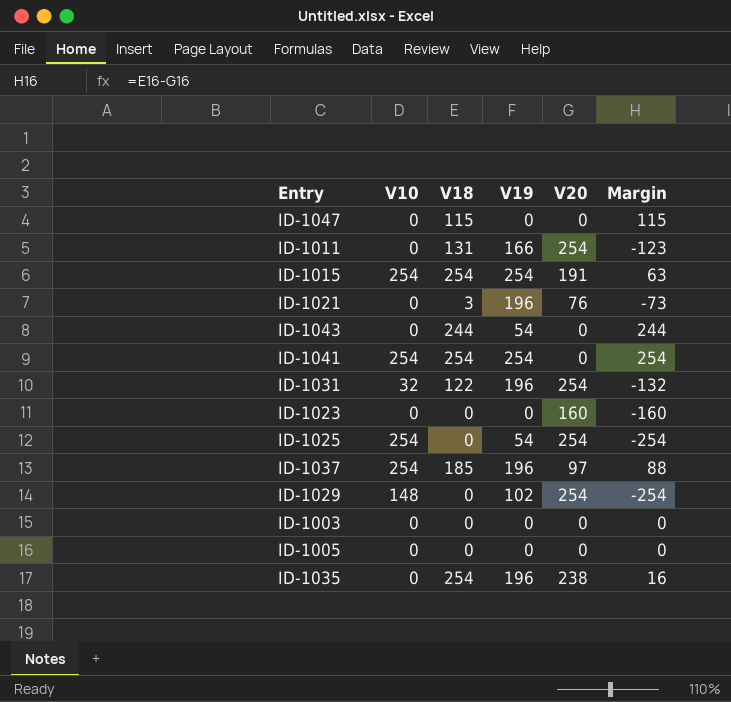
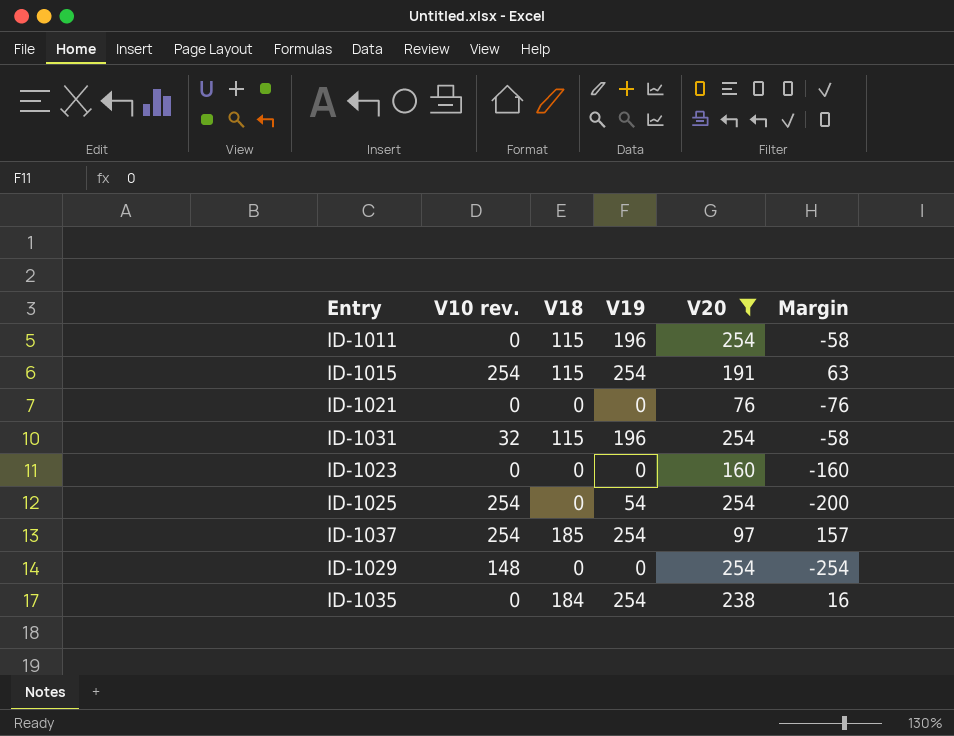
filter: none -> V20 != 0
column name: V10 -> V10 rev.
column Margin | formula: [V18] - [V20] -> [V19] - [V20]
ID-1011 | V18: 131 -> 115
ID-1011 | V19: 166 -> 196
ID-1015 | V18: 254 -> 115
ID-1021 | V18: 3 -> 0
ID-1021 | V19: 196 -> 0
ID-1031 | V18: 122 -> 115
ID-1037 | V19: 196 -> 254
ID-1029 | V19: 102 -> 0
ID-1035 | V18: 254 -> 184
ID-1035 | V19: 196 -> 254

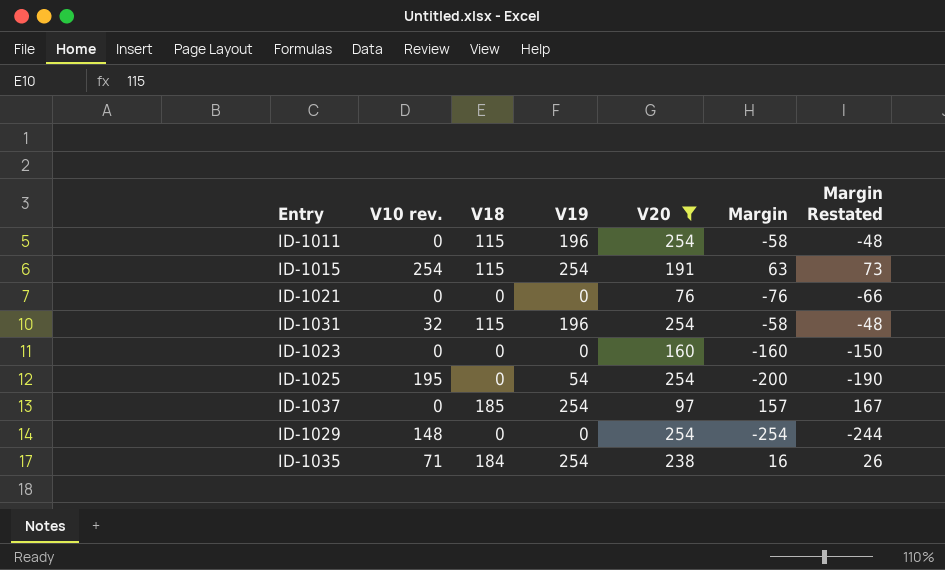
column Margin Restated | formula: none -> [Margin] + 10
ID-1025 | V10 rev.: 254 -> 195
ID-1037 | V10 rev.: 254 -> 0
ID-1035 | V10 rev.: 0 -> 71

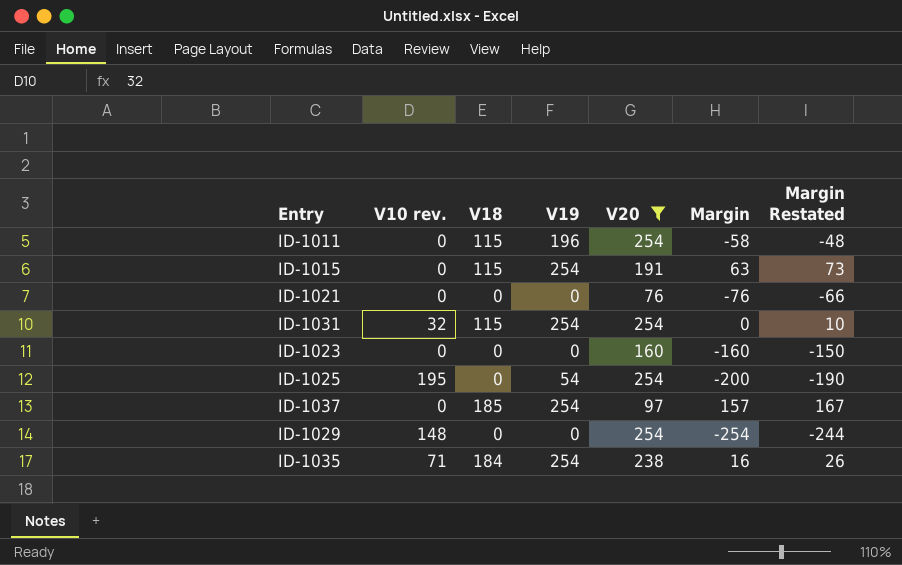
ID-1015 | V10 rev.: 254 -> 0
ID-1031 | V19: 196 -> 254
ID-1031 | Margin: -58 -> 0
ID-1031 | Margin Restated: -48 -> 10

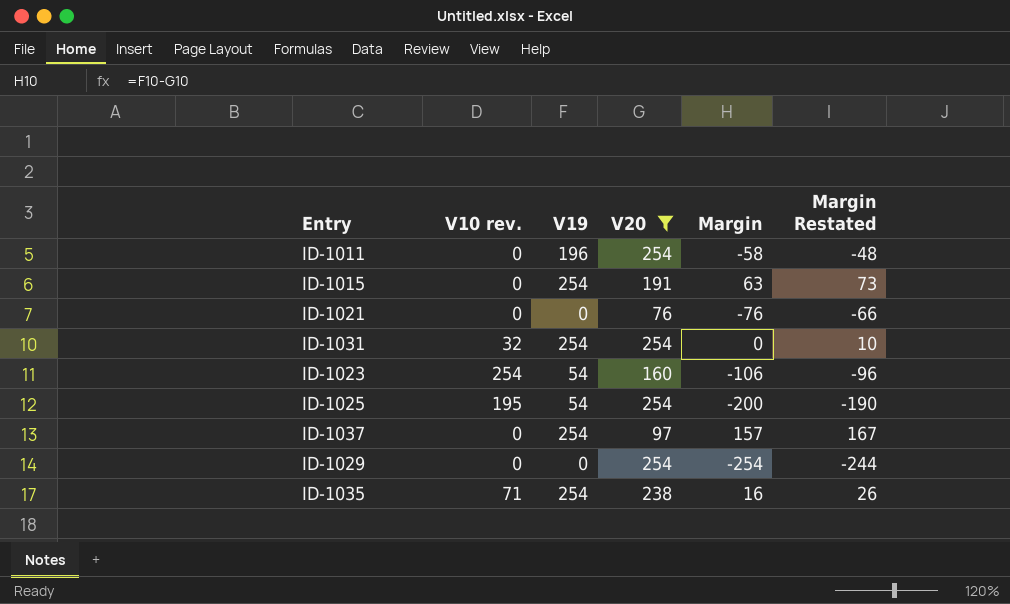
column V18 | position: 3 -> none
ID-1023 | V10 rev.: 0 -> 254
ID-1023 | V19: 0 -> 54
ID-1023 | Margin: -160 -> -106
ID-1023 | Margin Restated: -150 -> -96
ID-1029 | V10 rev.: 148 -> 0

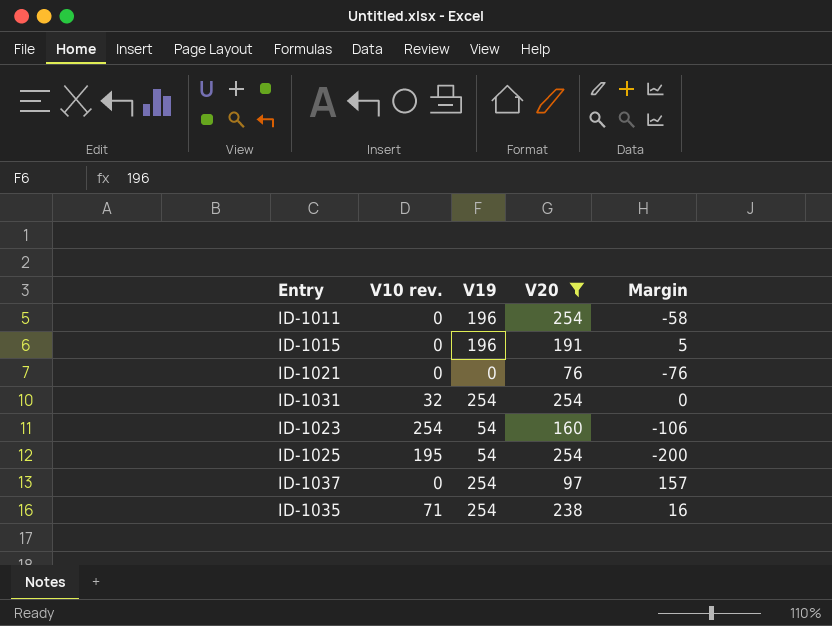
column Margin Restated | formula: [Margin] + 10 -> none
row ID-1029: 0 | 0 | 254 | -254 | -244 -> none
ID-1015 | V19: 254 -> 196
ID-1015 | Margin: 63 -> 5

